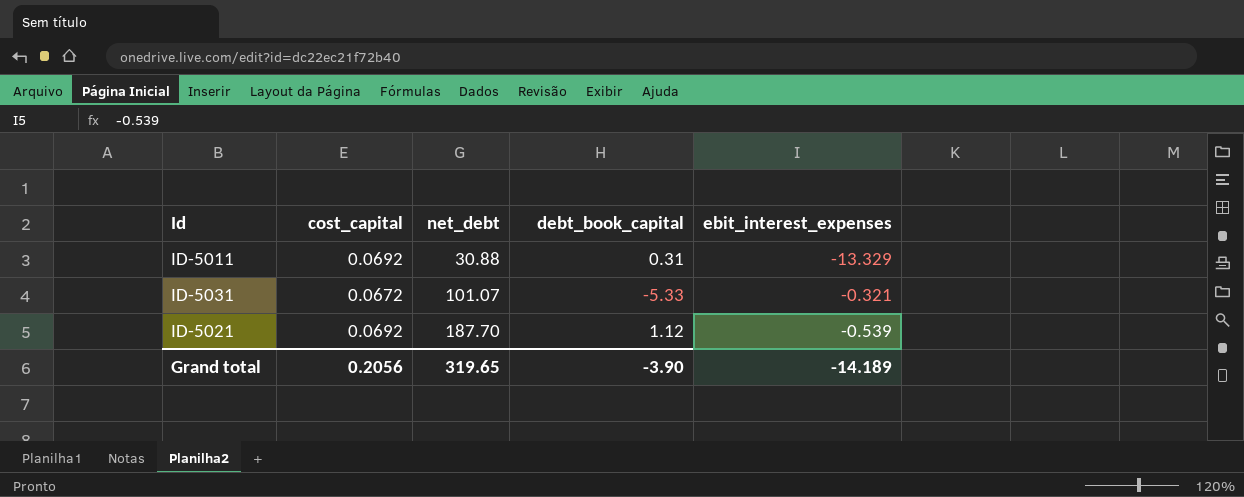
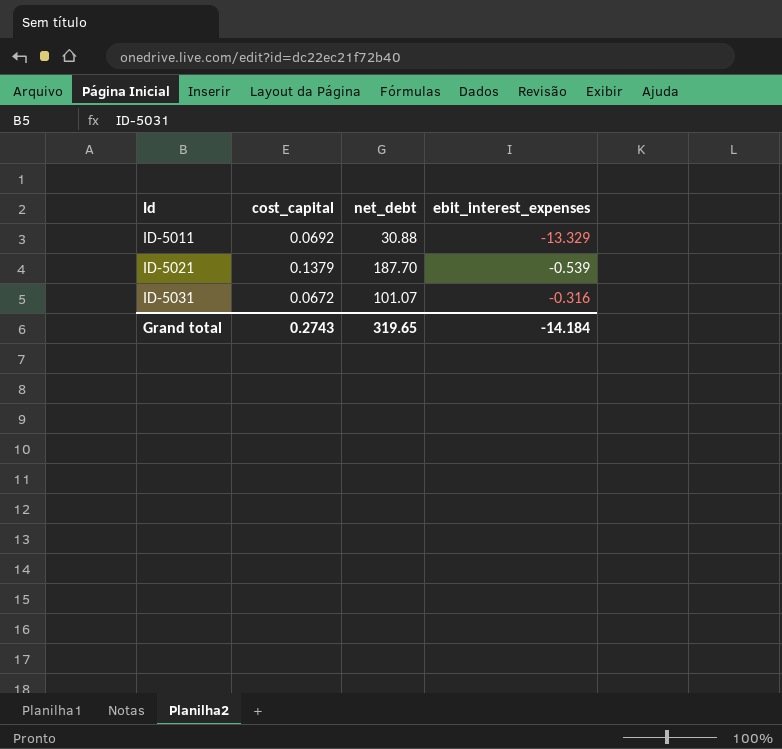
row order: net_debt ascending -> Id ascending
column debt_book_capital | position: 4 -> none
ID-5021 | cost_capital: 0.0692 -> 0.1379
ID-5031 | ebit_interest_expenses: -0.321 -> -0.316
Grand total | cost_capital: 0.2056 -> 0.2743
Grand total | ebit_interest_expenses: -14.189 -> -14.184

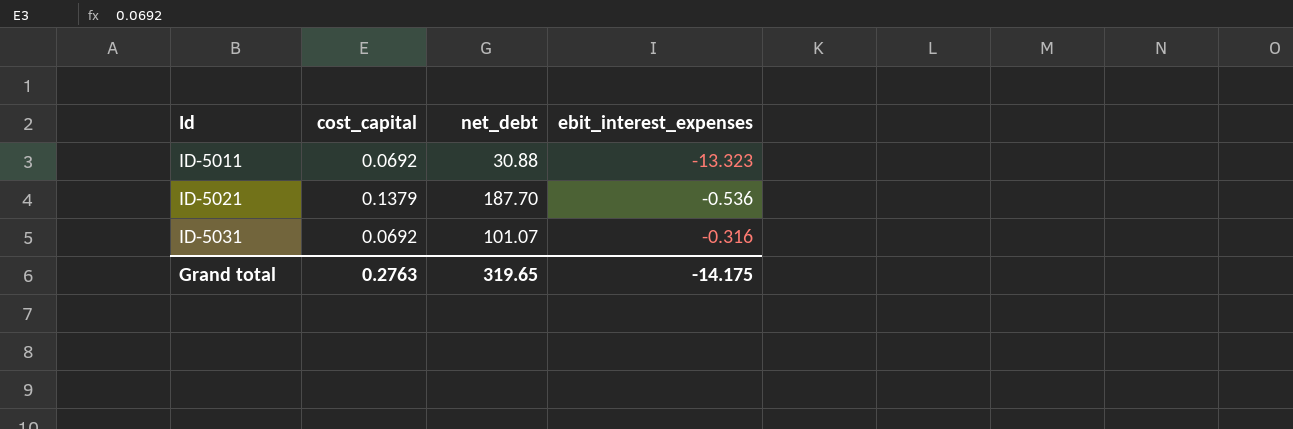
ID-5011 | ebit_interest_expenses: -13.329 -> -13.323
ID-5021 | ebit_interest_expenses: -0.539 -> -0.536
ID-5031 | cost_capital: 0.0672 -> 0.0692
Grand total | cost_capital: 0.2743 -> 0.2763
Grand total | ebit_interest_expenses: -14.184 -> -14.175

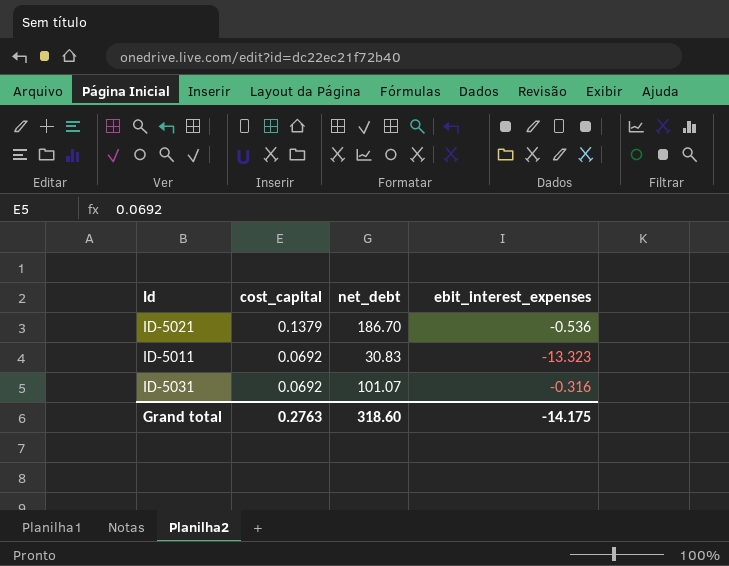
row order: Id ascending -> cost_capital descending
ID-5021 | net_debt: 187.70 -> 186.70
ID-5011 | net_debt: 30.88 -> 30.83
Grand total | net_debt: 319.65 -> 318.60

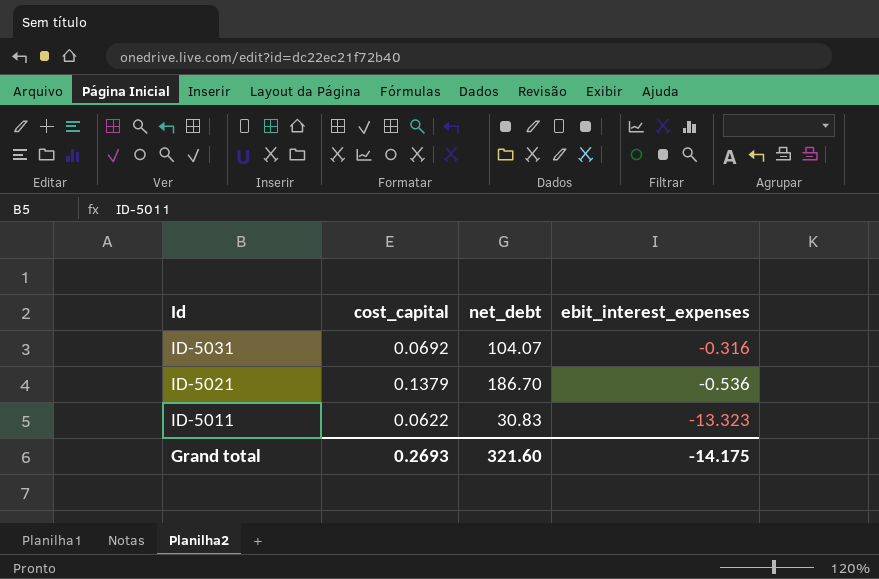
row order: cost_capital descending -> Id descending
ID-5031 | net_debt: 101.07 -> 104.07
ID-5011 | cost_capital: 0.0692 -> 0.0622
Grand total | cost_capital: 0.2763 -> 0.2693
Grand total | net_debt: 318.60 -> 321.60

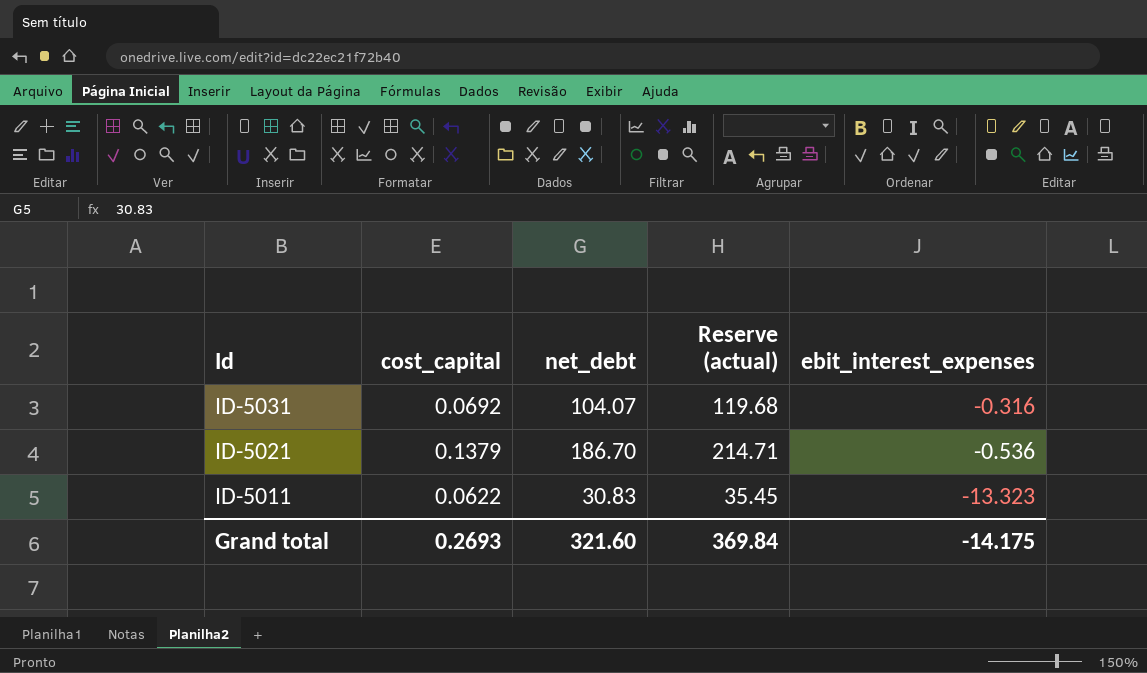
column Reserve (actual) | formula: none -> [net_debt] * 1.15

